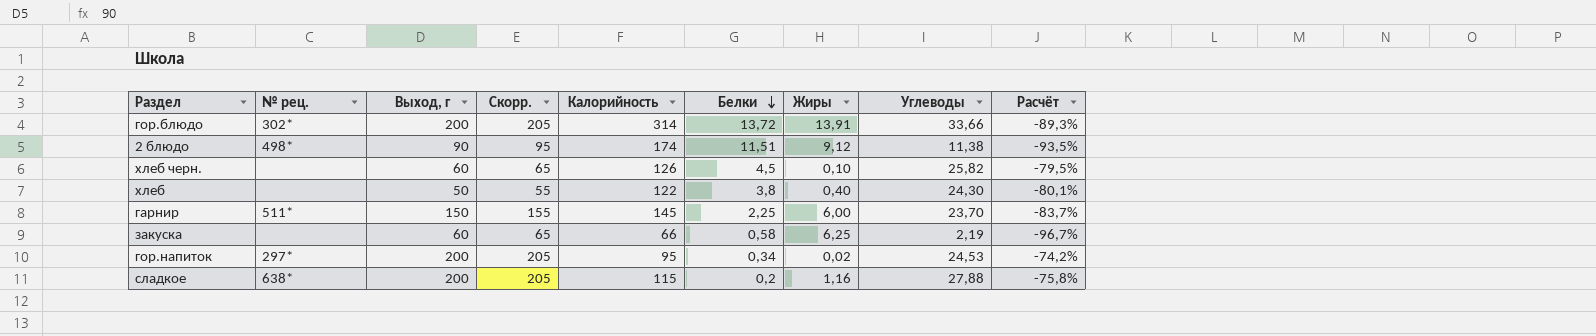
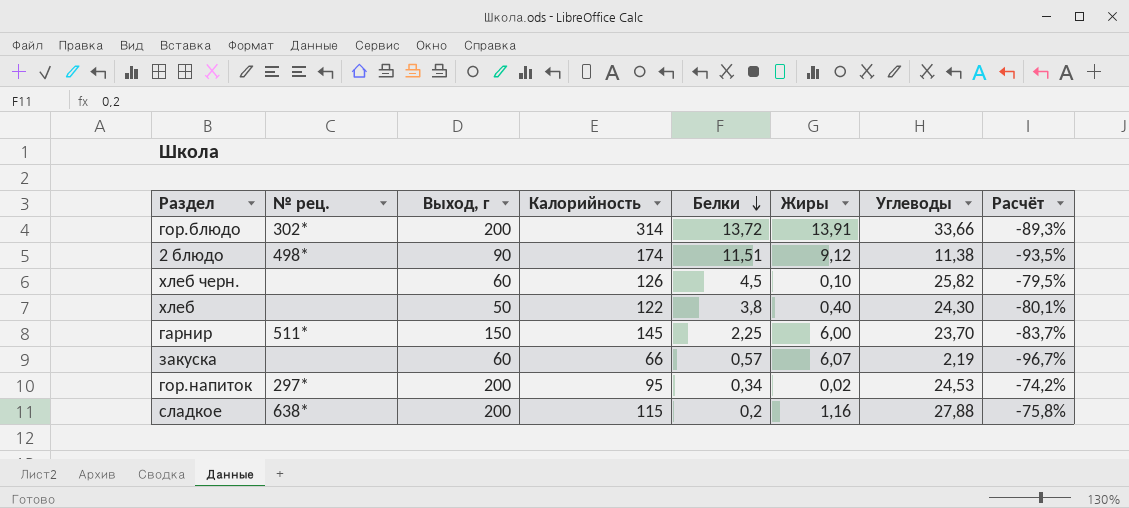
column Скорр. | formula: [Выход, г] + 5 -> none
закуска | Белки: 0,58 -> 0,57
закуска | Жиры: 6,25 -> 6,07

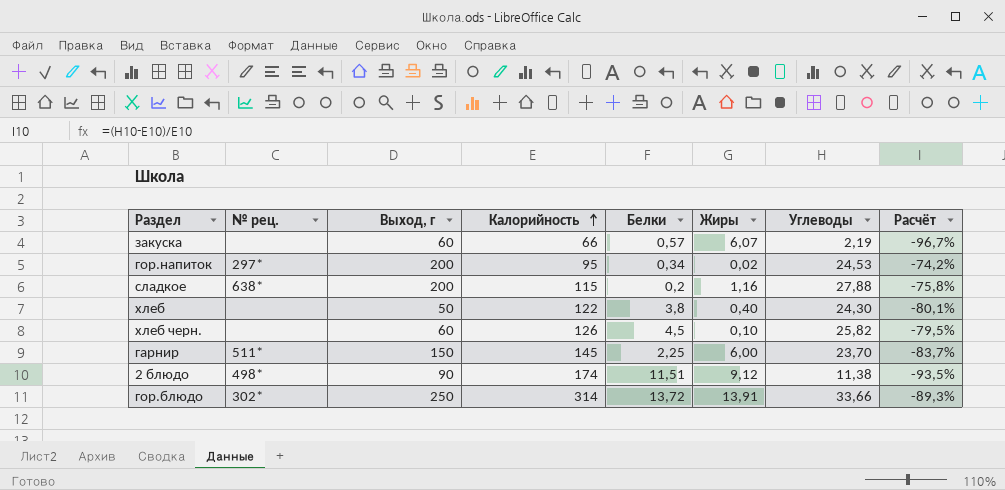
row order: Белки descending -> Калорийность ascending
гор.блюдо | Выход, г: 200 -> 250

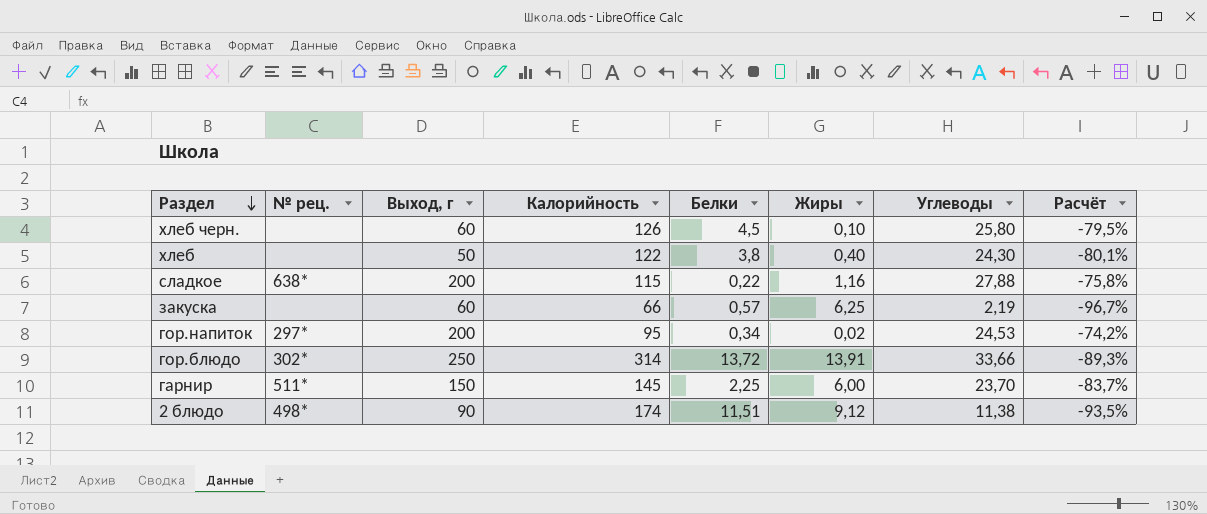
row order: Калорийность ascending -> Раздел descending
хлеб черн. | Углеводы: 25,82 -> 25,80
сладкое | Белки: 0,2 -> 0,22
закуска | Жиры: 6,07 -> 6,25

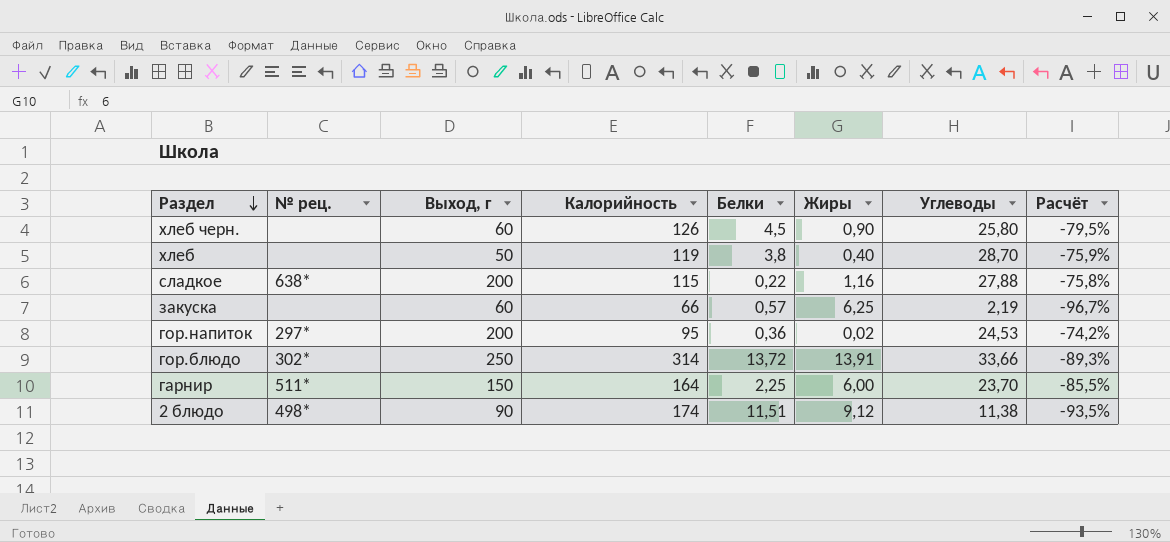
хлеб черн. | Жиры: 0,10 -> 0,90
хлеб | Калорийность: 122 -> 119
хлеб | Углеводы: 24,30 -> 28,70
хлеб | Расчёт: -80,1% -> -75,9%
гор.напиток | Белки: 0,34 -> 0,36
гарнир | Калорийность: 145 -> 164
гарнир | Расчёт: -83,7% -> -85,5%

